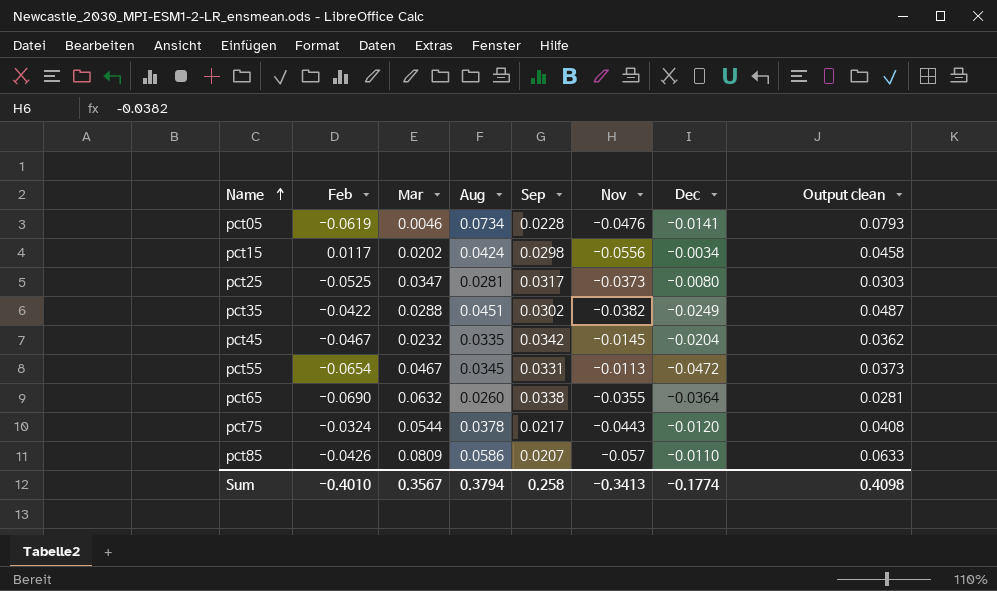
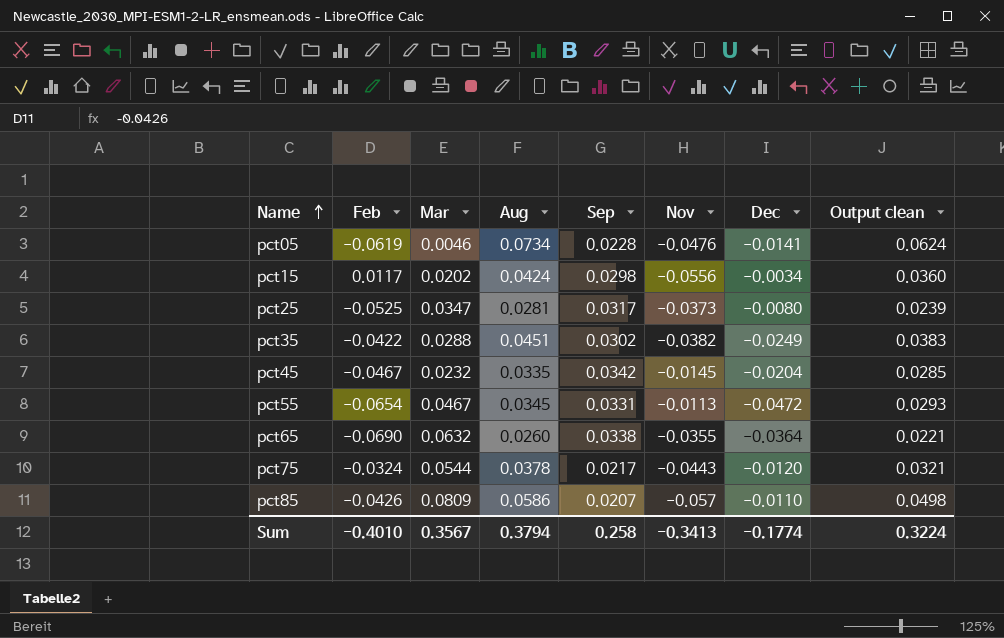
column Output clean | formula: [Aug] * 1.08 -> [Aug] * 0.85
Sum | Output clean: 0.4098 -> 0.3224

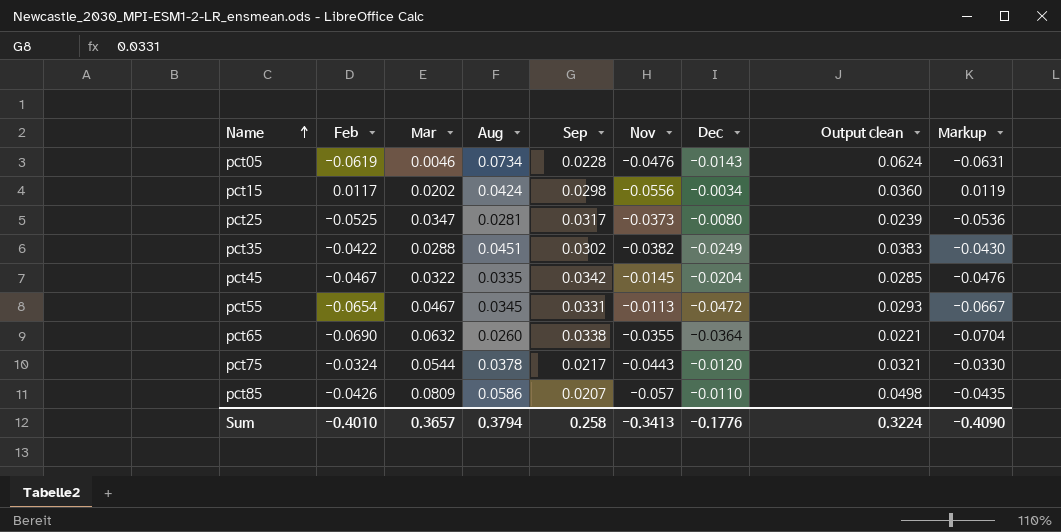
column Markup | formula: none -> [Feb] * 1.02
pct05 | Dec: -0.0141 -> -0.0143
pct45 | Mar: 0.0232 -> 0.0322
Sum | Mar: 0.3567 -> 0.3657
Sum | Dec: -0.1774 -> -0.1776

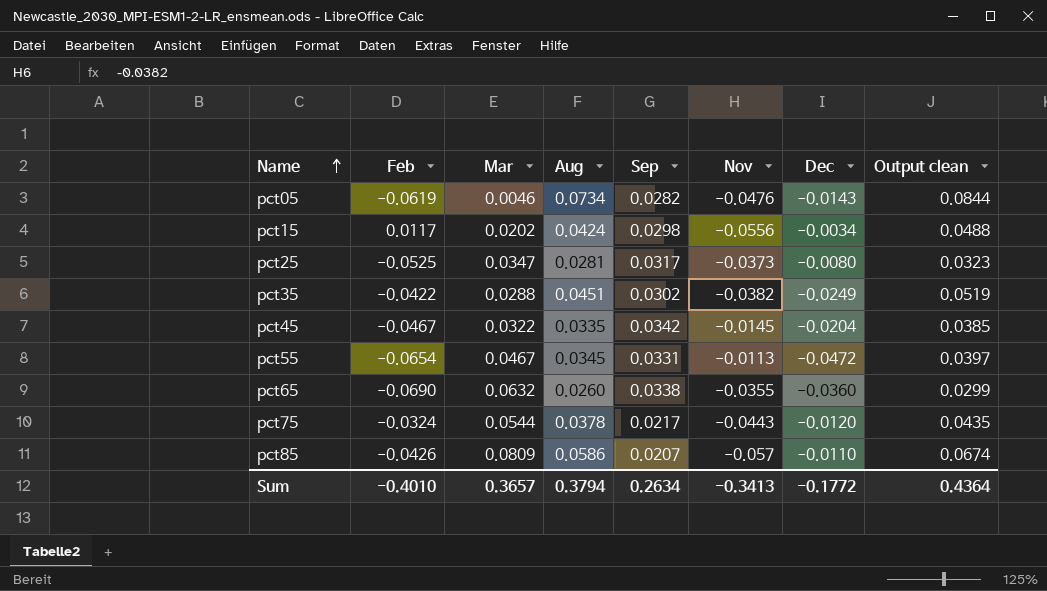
column Markup | formula: [Feb] * 1.02 -> none
column Output clean | formula: [Aug] * 0.85 -> [Aug] * 1.15
pct05 | Sep: 0.0228 -> 0.0282
pct65 | Dec: -0.0364 -> -0.0360
Sum | Sep: 0.258 -> 0.2634
Sum | Dec: -0.1776 -> -0.1772
Sum | Output clean: 0.3224 -> 0.4364

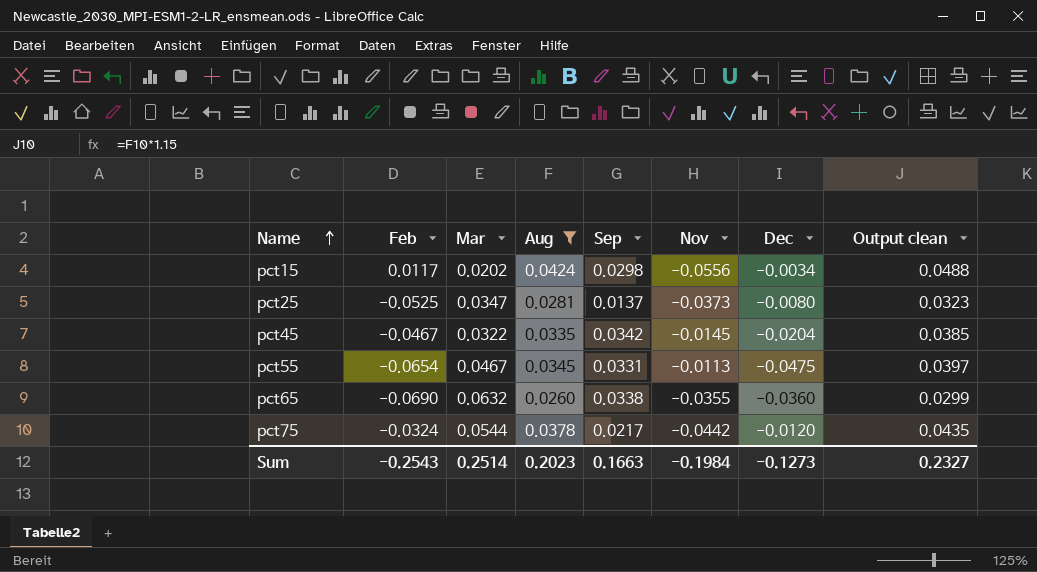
filter: none -> Aug <= 0.0424
pct25 | Sep: 0.0317 -> 0.0137
pct55 | Dec: -0.0472 -> -0.0475
pct75 | Nov: -0.0443 -> -0.0442
Sum | Feb: -0.4010 -> -0.2543
Sum | Mar: 0.3657 -> 0.2514
Sum | Aug: 0.3794 -> 0.2023
Sum | Sep: 0.2634 -> 0.1663
Sum | Nov: -0.3413 -> -0.1984
Sum | Dec: -0.1772 -> -0.1273
Sum | Output clean: 0.4364 -> 0.2327

